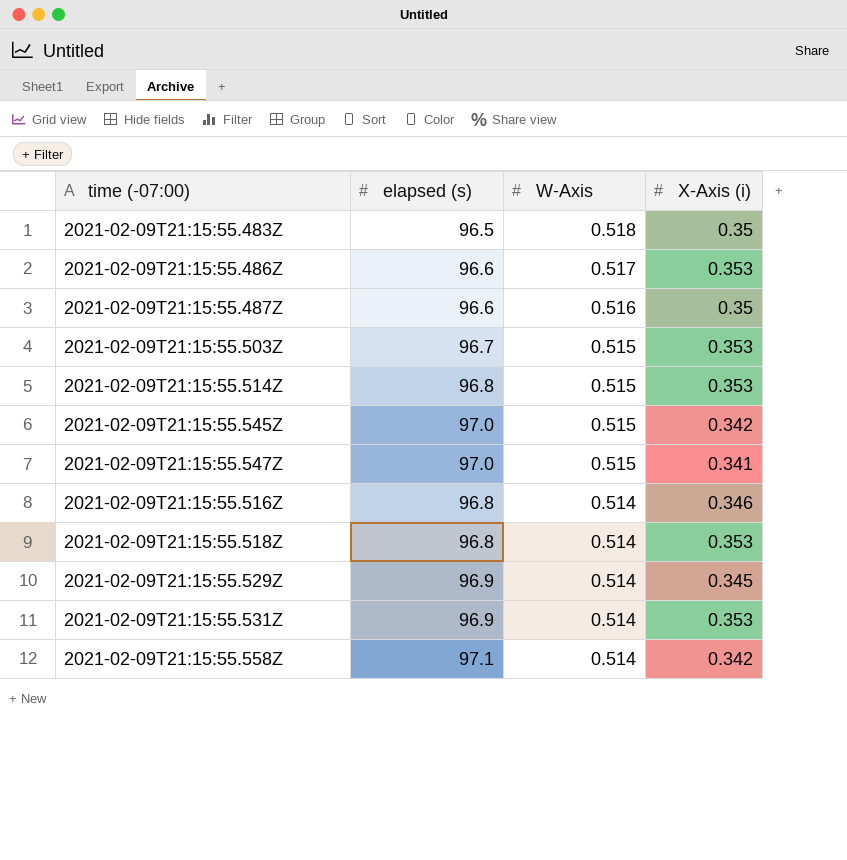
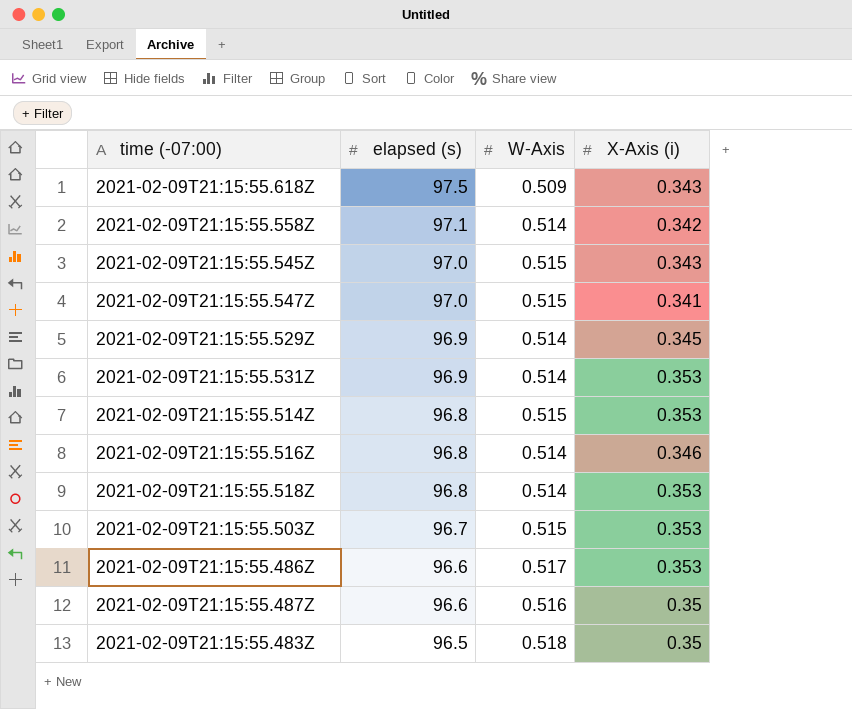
row order: W-Axis descending -> elapsed (s) descending
row 2021-02-09T21:15:55.618Z: none -> 97.5 | 0.509 | 0.343
2021-02-09T21:15:55.545Z | X-Axis (i): 0.342 -> 0.343

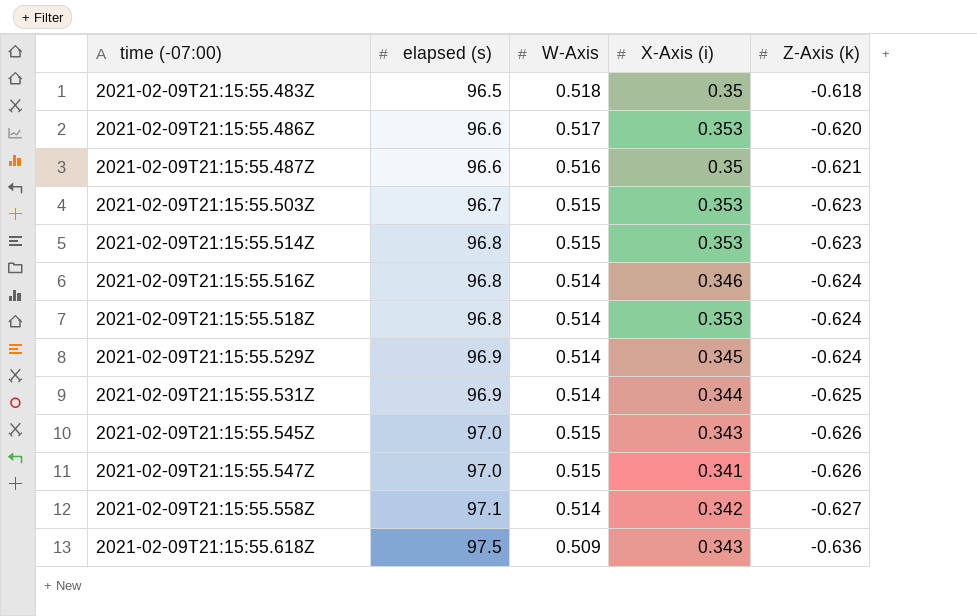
row order: elapsed (s) descending -> time (-07:00) ascending
column Z-Axis (k) | position: none -> 5
2021-02-09T21:15:55.531Z | X-Axis (i): 0.353 -> 0.344

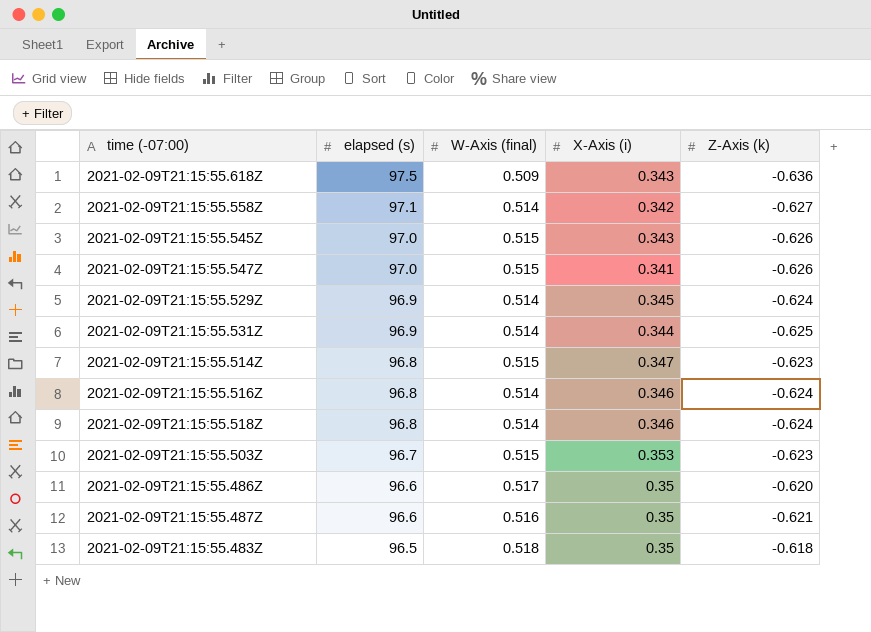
row order: time (-07:00) ascending -> elapsed (s) descending
column name: W-Axis -> W-Axis (final)
2021-02-09T21:15:55.514Z | X-Axis (i): 0.353 -> 0.347
2021-02-09T21:15:55.518Z | X-Axis (i): 0.353 -> 0.346
2021-02-09T21:15:55.486Z | X-Axis (i): 0.353 -> 0.35

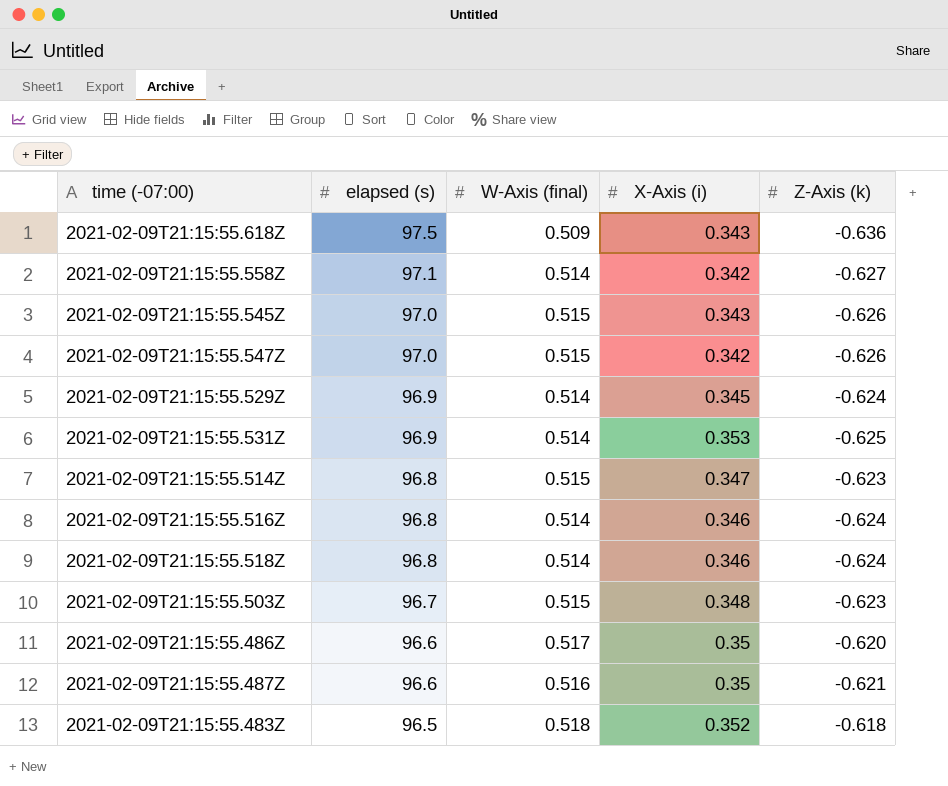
2021-02-09T21:15:55.547Z | X-Axis (i): 0.341 -> 0.342
2021-02-09T21:15:55.531Z | X-Axis (i): 0.344 -> 0.353
2021-02-09T21:15:55.503Z | X-Axis (i): 0.353 -> 0.348
2021-02-09T21:15:55.483Z | X-Axis (i): 0.35 -> 0.352

